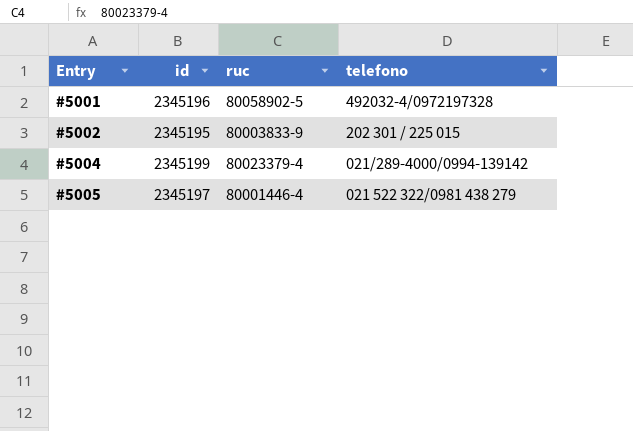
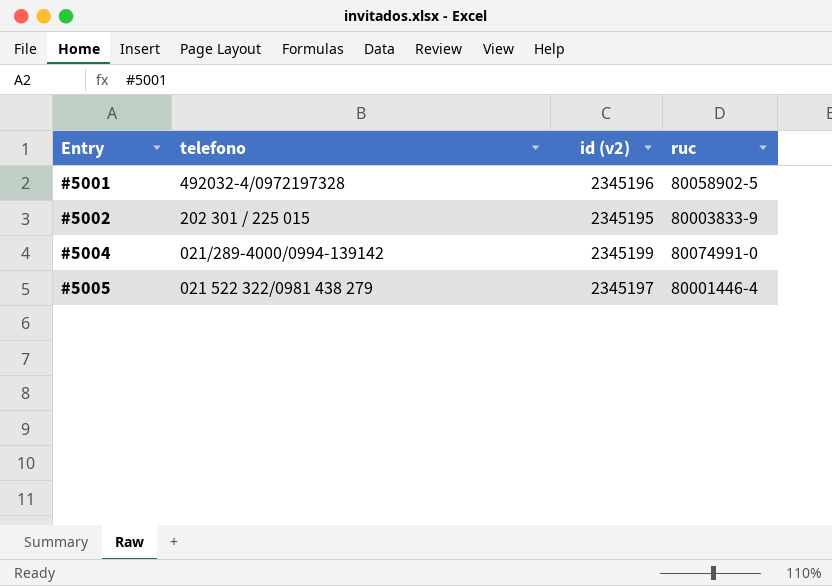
column telefono | position: 4 -> 2
column name: id -> id (v2)
#5004 | ruc: 80023379-4 -> 80074991-0

